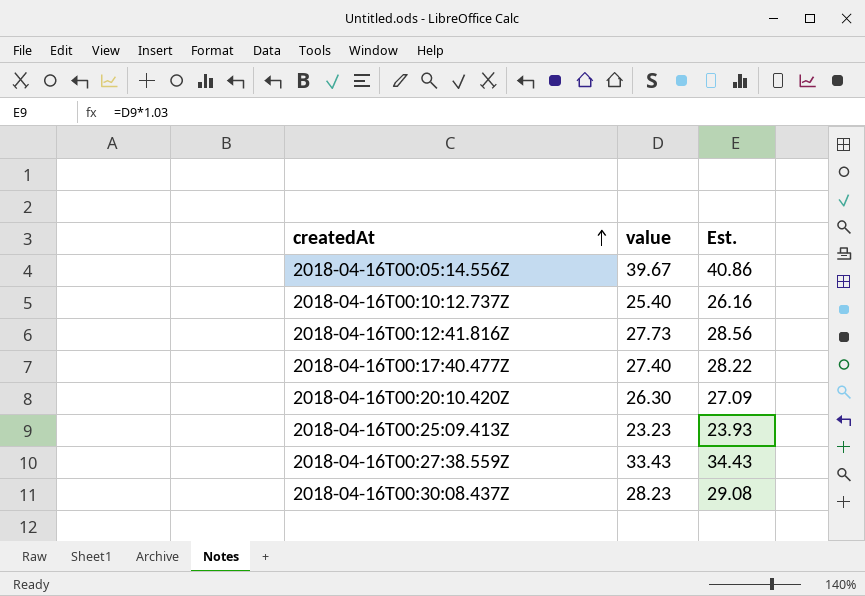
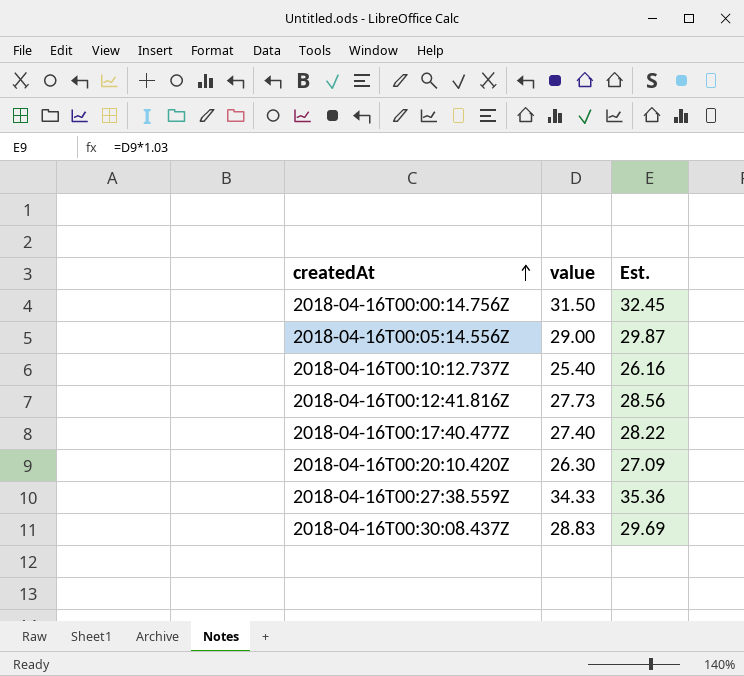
row 2018-04-16T00:25:09.413Z: 23.23 | 23.93 -> none
row 2018-04-16T00:00:14.756Z: none -> 31.50 | 32.45
2018-04-16T00:05:14.556Z | value: 39.67 -> 29.00
2018-04-16T00:05:14.556Z | Est.: 40.86 -> 29.87
2018-04-16T00:27:38.559Z | value: 33.43 -> 34.33
2018-04-16T00:27:38.559Z | Est.: 34.43 -> 35.36
2018-04-16T00:30:08.437Z | value: 28.23 -> 28.83
2018-04-16T00:30:08.437Z | Est.: 29.08 -> 29.69

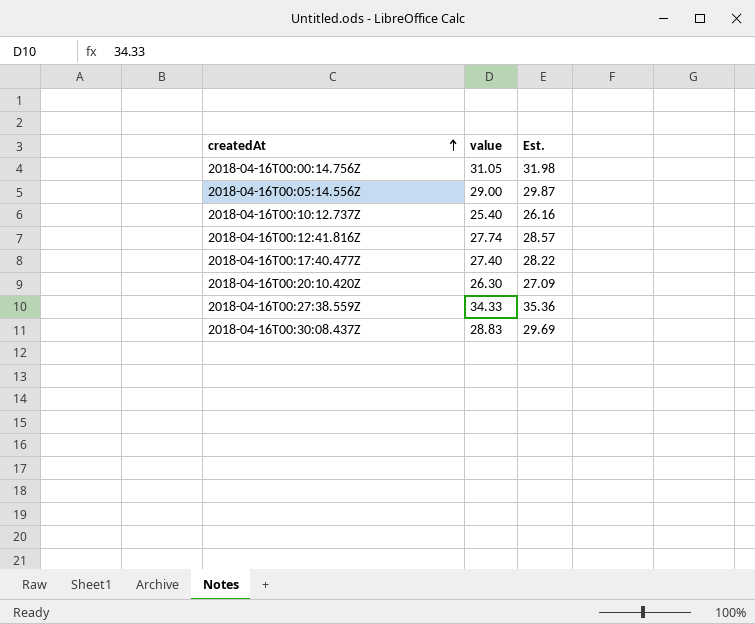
2018-04-16T00:00:14.756Z | value: 31.50 -> 31.05
2018-04-16T00:00:14.756Z | Est.: 32.45 -> 31.98
2018-04-16T00:12:41.816Z | value: 27.73 -> 27.74
2018-04-16T00:12:41.816Z | Est.: 28.56 -> 28.57

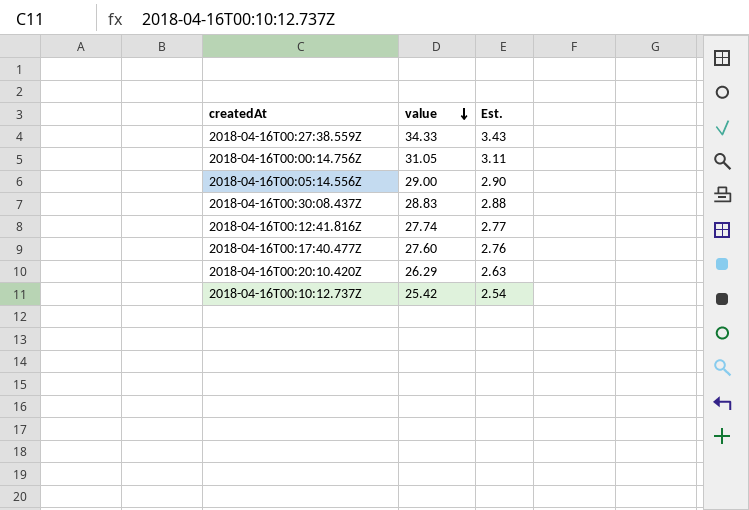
row order: createdAt ascending -> value descending
column Est. | formula: [value] * 1.03 -> [value] * 0.1
2018-04-16T00:17:40.477Z | value: 27.40 -> 27.60
2018-04-16T00:20:10.420Z | value: 26.30 -> 26.29
2018-04-16T00:10:12.737Z | value: 25.40 -> 25.42

